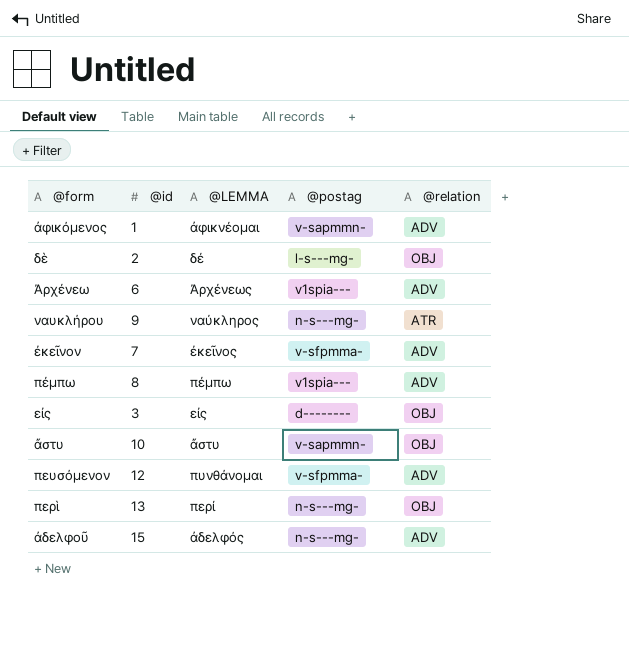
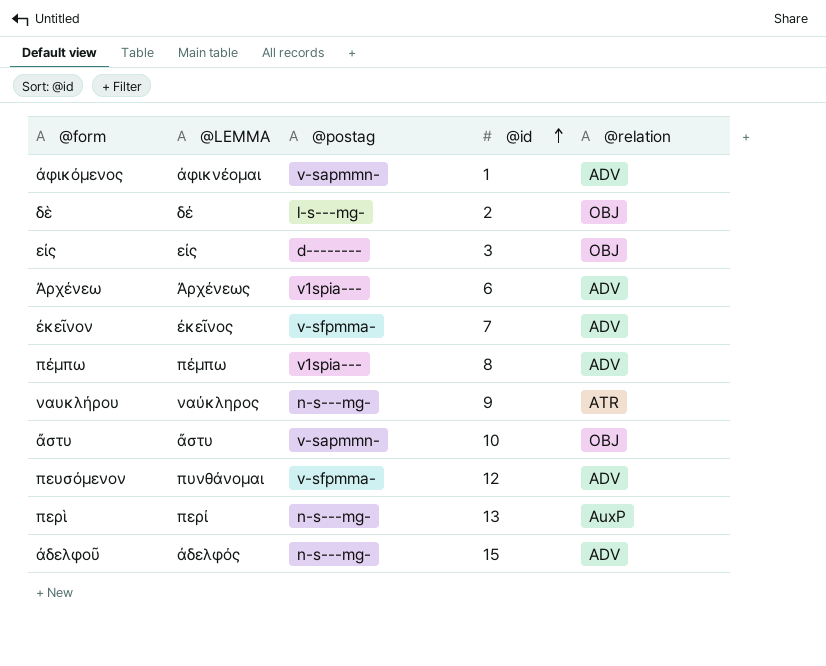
row order: none -> @id ascending
column @id | position: 2 -> 4
περὶ | @relation: OBJ -> AuxP

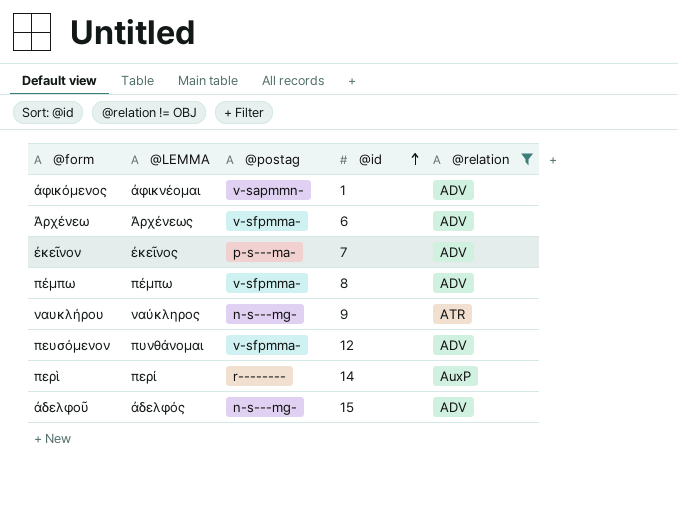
filter: none -> @relation != OBJ
Ἀρχένεω | @postag: v1spia--- -> v-sfpmma-
ἐκεῖνον | @postag: v-sfpmma- -> p-s---ma-
πέμπω | @postag: v1spia--- -> v-sfpmma-
περὶ | @postag: n-s---mg- -> r--------
περὶ | @id: 13 -> 14

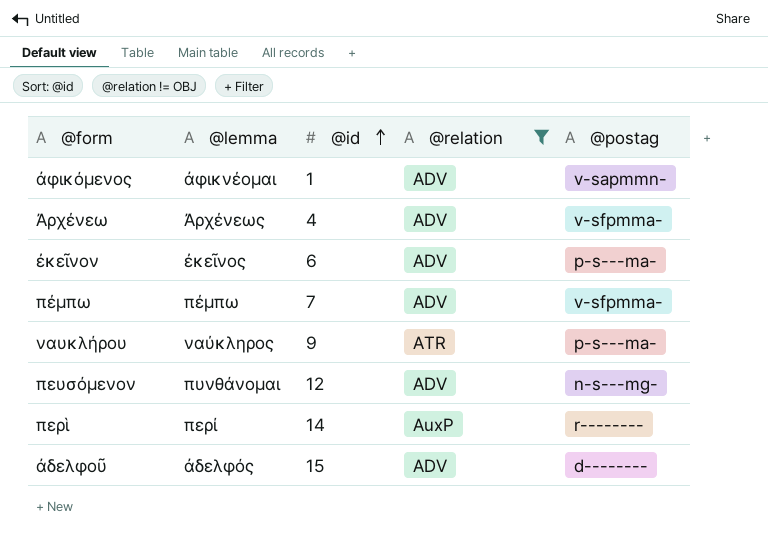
column name: @LEMMA -> @lemma
column @postag | position: 3 -> 5
Ἀρχένεω | @id: 6 -> 4
ἐκεῖνον | @id: 7 -> 6
πέμπω | @id: 8 -> 7
ναυκλήρου | @postag: n-s---mg- -> p-s---ma-
πευσόμενον | @postag: v-sfpmma- -> n-s---mg-
ἀδελφοῦ | @postag: n-s---mg- -> d--------

